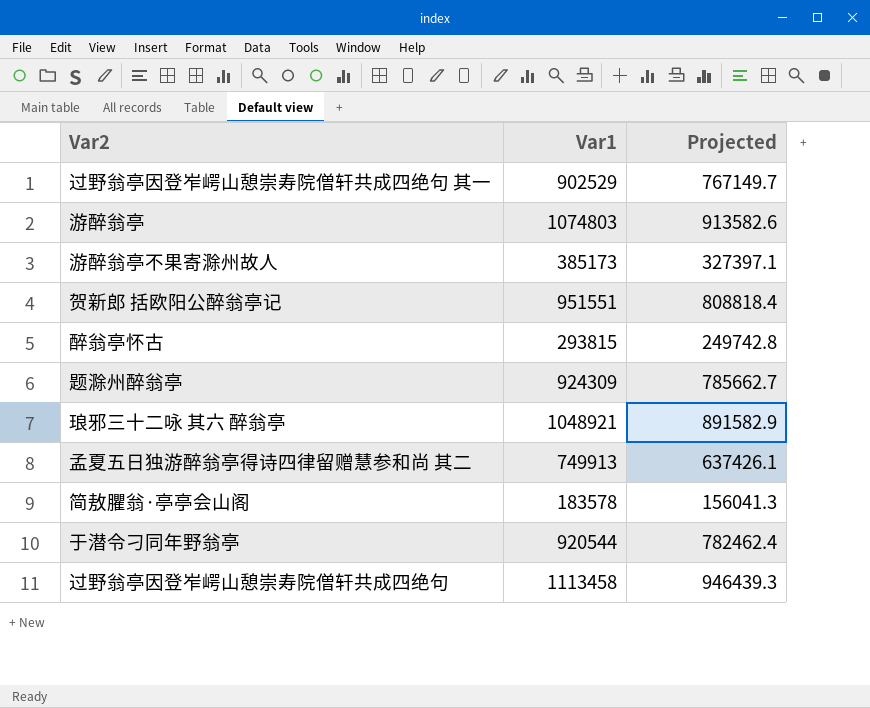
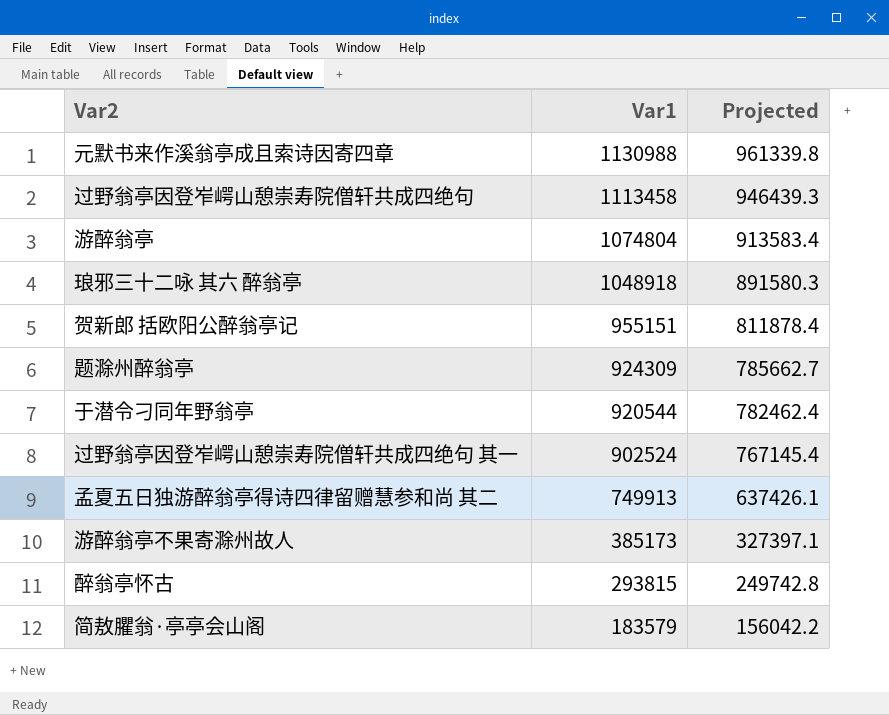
row order: none -> Var1 descending
row 元默书来作溪翁亭成且索诗因寄四章: none -> 1130988 | 961339.8
游醉翁亭 | Var1: 1074803 -> 1074804
游醉翁亭 | Projected: 913582.6 -> 913583.4
琅邪三十二咏 其六 醉翁亭 | Var1: 1048921 -> 1048918
琅邪三十二咏 其六 醉翁亭 | Projected: 891582.9 -> 891580.3
贺新郎 括欧阳公醉翁亭记 | Var1: 951551 -> 955151
贺新郎 括欧阳公醉翁亭记 | Projected: 808818.4 -> 811878.4
过野翁亭因登岝崿山憩崇寿院僧轩共成四绝句 其一 | Var1: 902529 -> 902524
过野翁亭因登岝崿山憩崇寿院僧轩共成四绝句 其一 | Projected: 767149.7 -> 767145.4
简敖臞翁·亭亭会山阁 | Var1: 183578 -> 183579
简敖臞翁·亭亭会山阁 | Projected: 156041.3 -> 156042.2

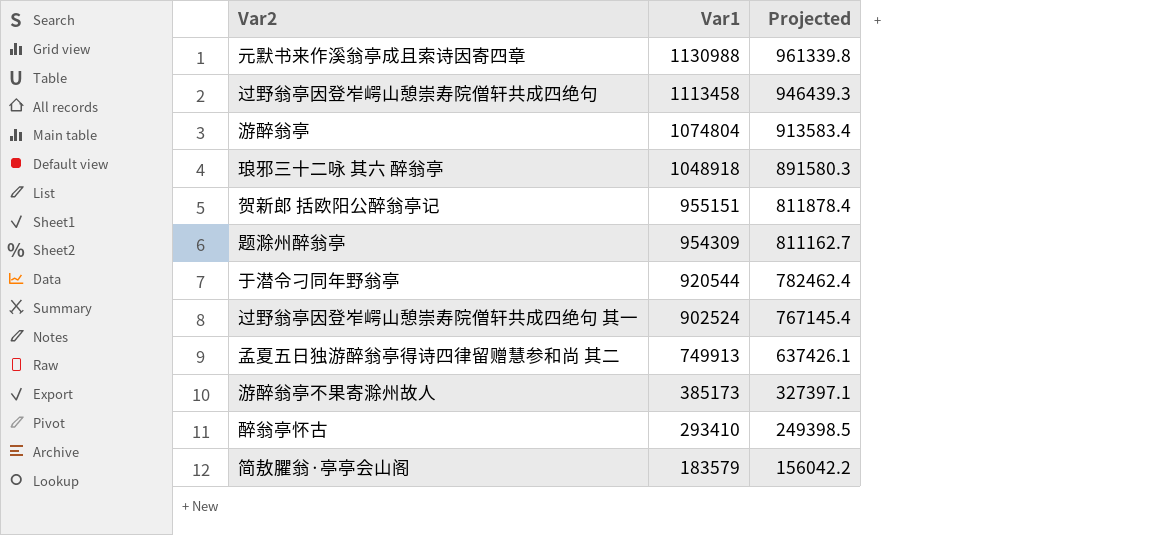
题滁州醉翁亭 | Var1: 924309 -> 954309
题滁州醉翁亭 | Projected: 785662.7 -> 811162.7
醉翁亭怀古 | Var1: 293815 -> 293410
醉翁亭怀古 | Projected: 249742.8 -> 249398.5

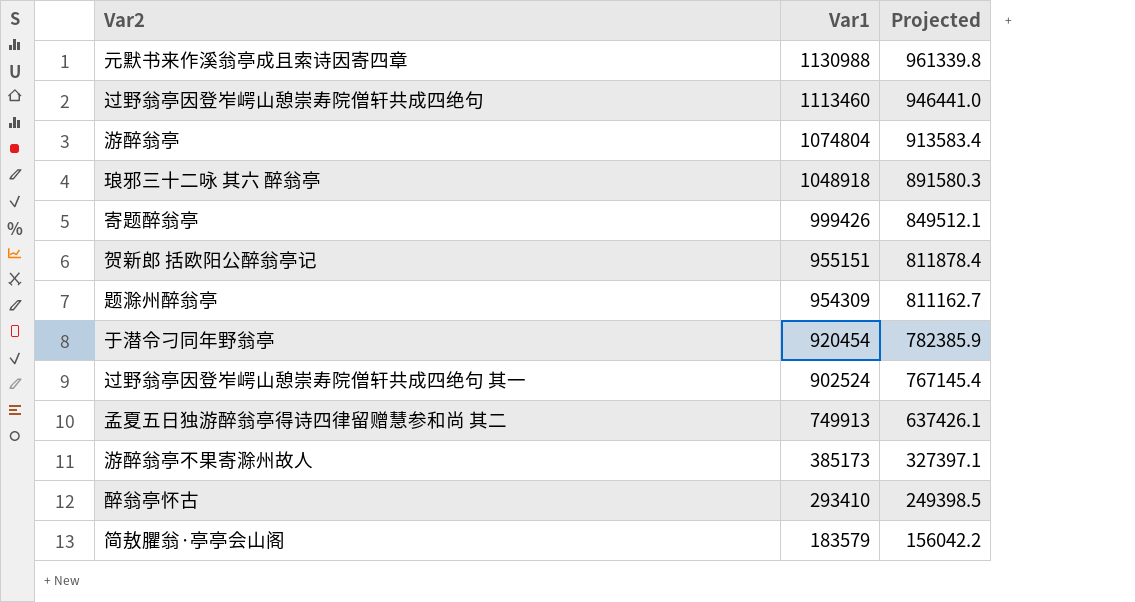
过野翁亭因登岝崿山憩崇寿院僧轩共成四绝句 | Var1: 1113458 -> 1113460
过野翁亭因登岝崿山憩崇寿院僧轩共成四绝句 | Projected: 946439.3 -> 946441.0
row 寄题醉翁亭: none -> 999426 | 849512.1
于潜令刁同年野翁亭 | Var1: 920544 -> 920454
于潜令刁同年野翁亭 | Projected: 782462.4 -> 782385.9

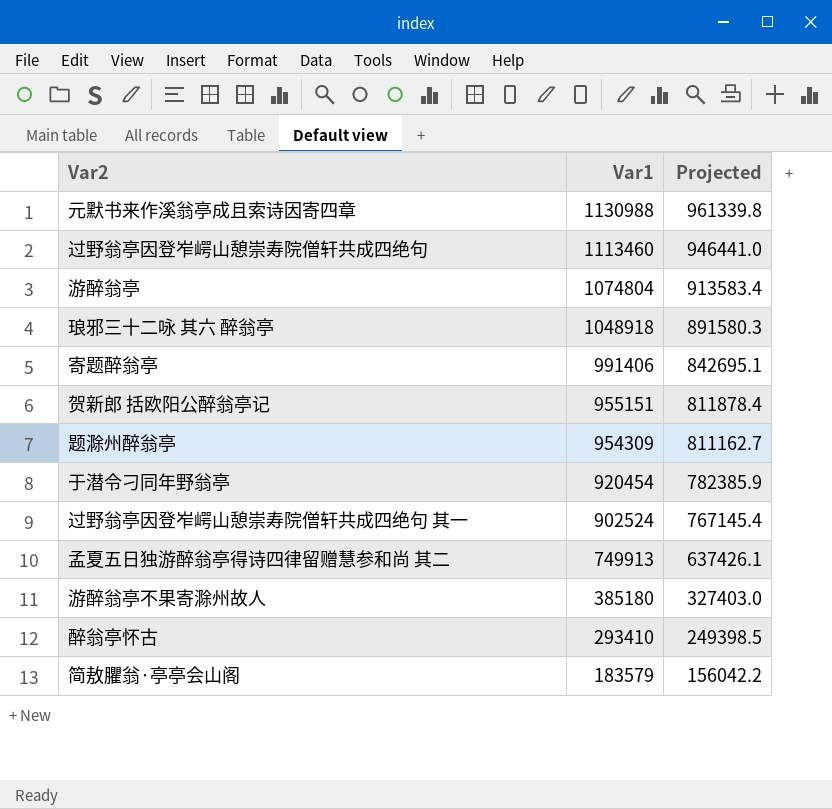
寄题醉翁亭 | Var1: 999426 -> 991406
寄题醉翁亭 | Projected: 849512.1 -> 842695.1
游醉翁亭不果寄滁州故人 | Var1: 385173 -> 385180
游醉翁亭不果寄滁州故人 | Projected: 327397.1 -> 327403.0

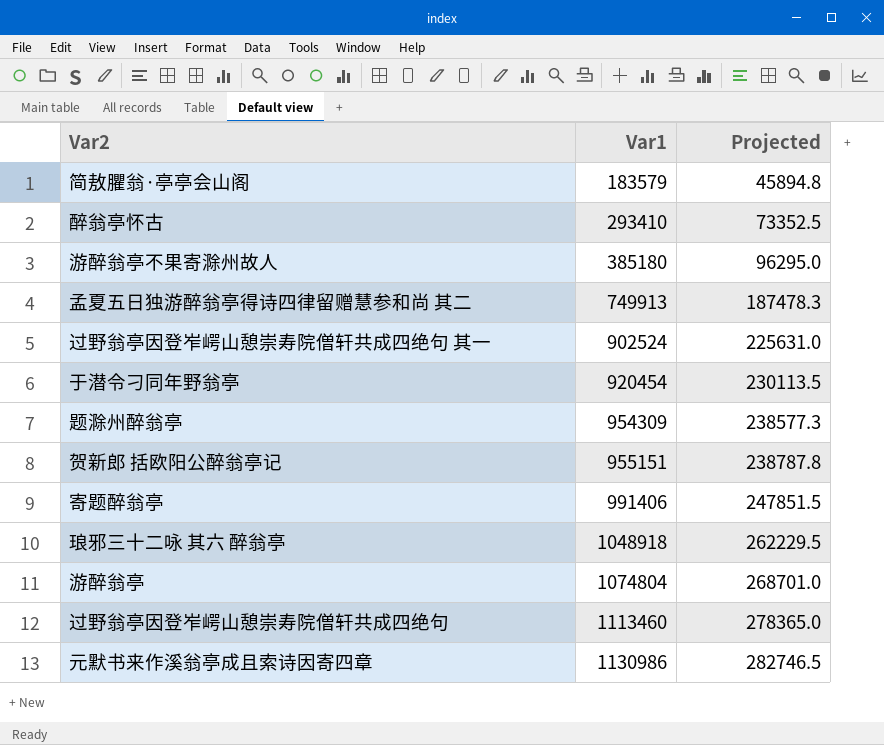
row order: Var1 descending -> Var1 ascending
column Projected | formula: [Var1] * 0.85 -> [Var1] * 0.25
元默书来作溪翁亭成且索诗因寄四章 | Var1: 1130988 -> 1130986

